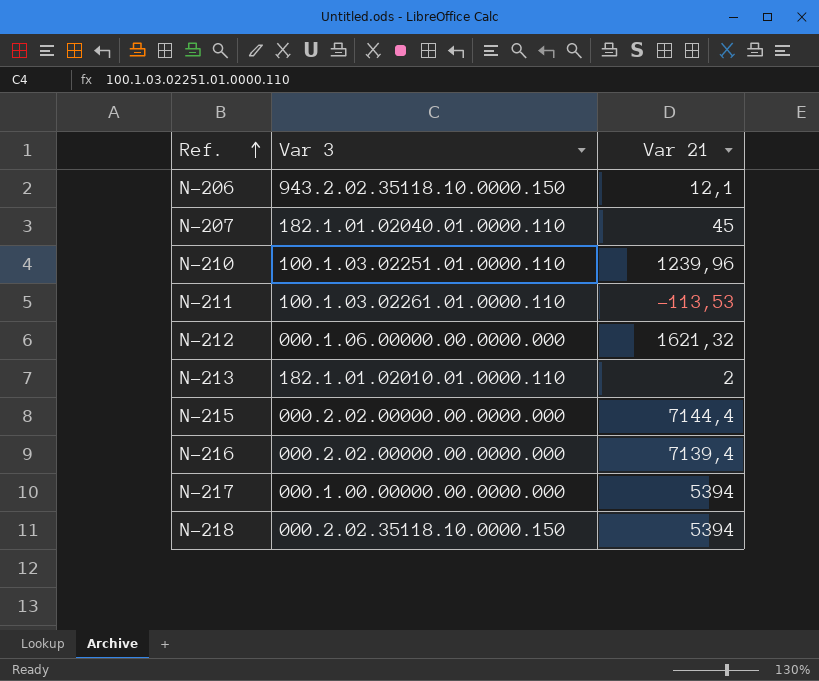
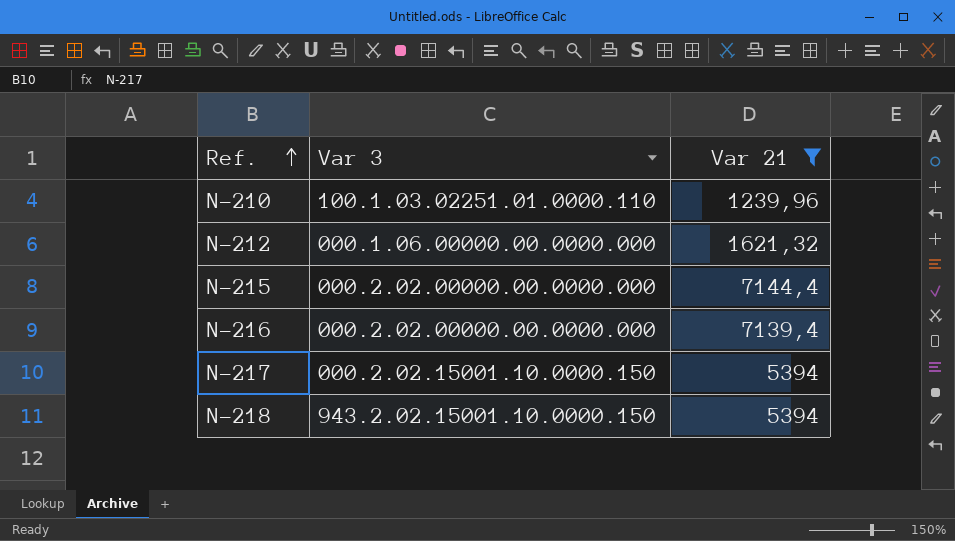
filter: none -> Var 21 >= 1239,96
N-217 | Var 3: 000.1.00.00000.00.0000.000 -> 000.2.02.15001.10.0000.150
N-218 | Var 3: 000.2.02.35118.10.0000.150 -> 943.2.02.15001.10.0000.150

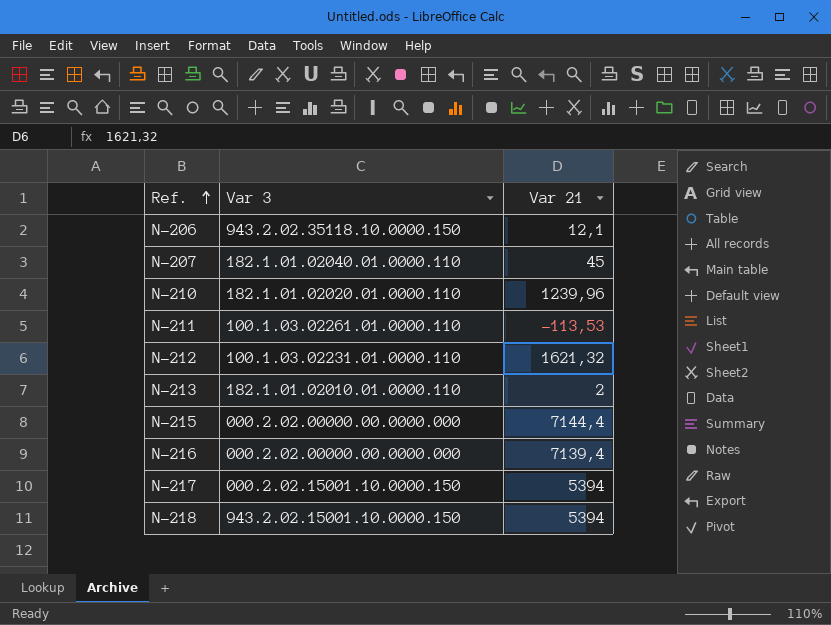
filter: Var 21 >= 1239,96 -> none
N-210 | Var 3: 100.1.03.02251.01.0000.110 -> 182.1.01.02020.01.0000.110
N-212 | Var 3: 000.1.06.00000.00.0000.000 -> 100.1.03.02231.01.0000.110

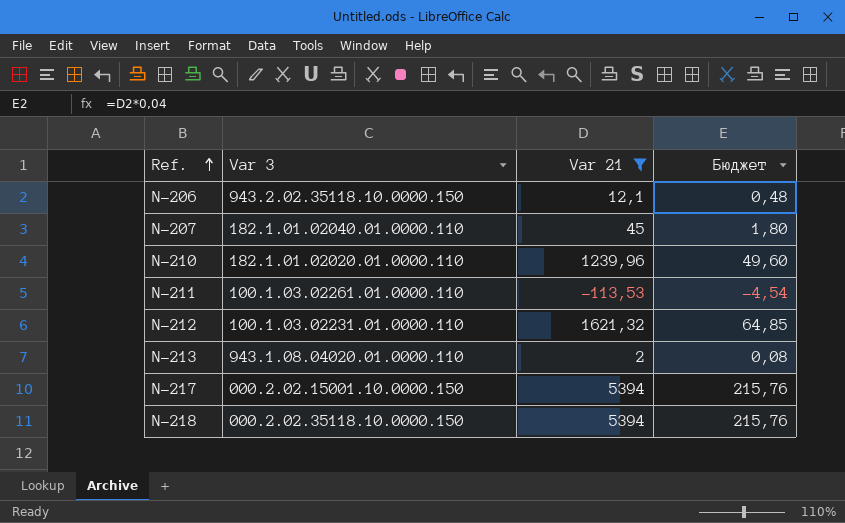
filter: none -> Var 21 <= 5394
column Бюджет | formula: none -> [Var 21] * 0,04
N-213 | Var 3: 182.1.01.02010.01.0000.110 -> 943.1.08.04020.01.0000.110
N-218 | Var 3: 943.2.02.15001.10.0000.150 -> 000.2.02.35118.10.0000.150

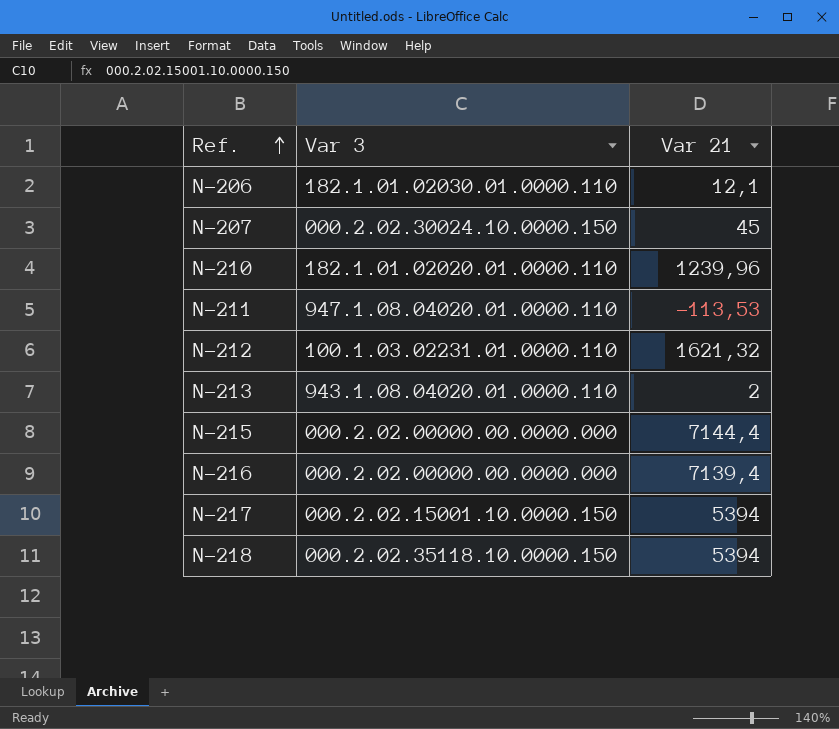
filter: Var 21 <= 5394 -> none
column Бюджет | formula: [Var 21] * 0,04 -> none
N-206 | Var 3: 943.2.02.35118.10.0000.150 -> 182.1.01.02030.01.0000.110
N-207 | Var 3: 182.1.01.02040.01.0000.110 -> 000.2.02.30024.10.0000.150
N-211 | Var 3: 100.1.03.02261.01.0000.110 -> 947.1.08.04020.01.0000.110

